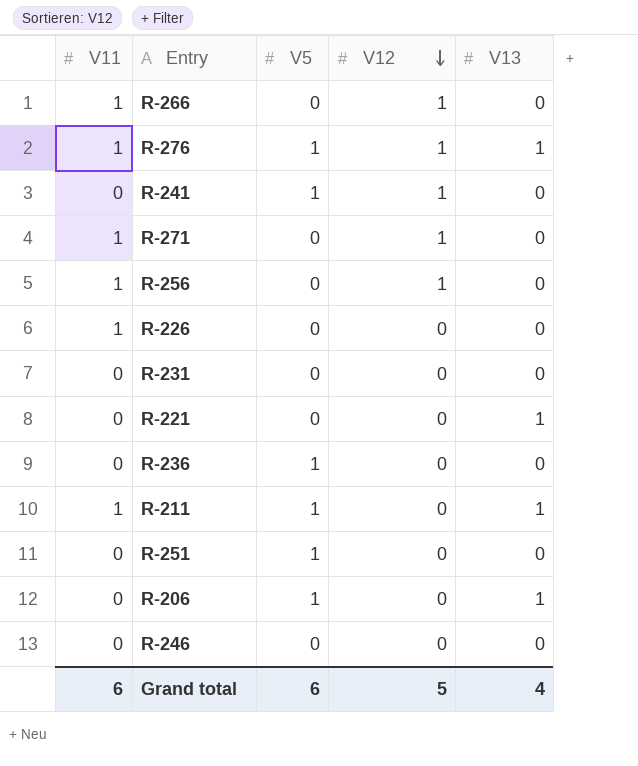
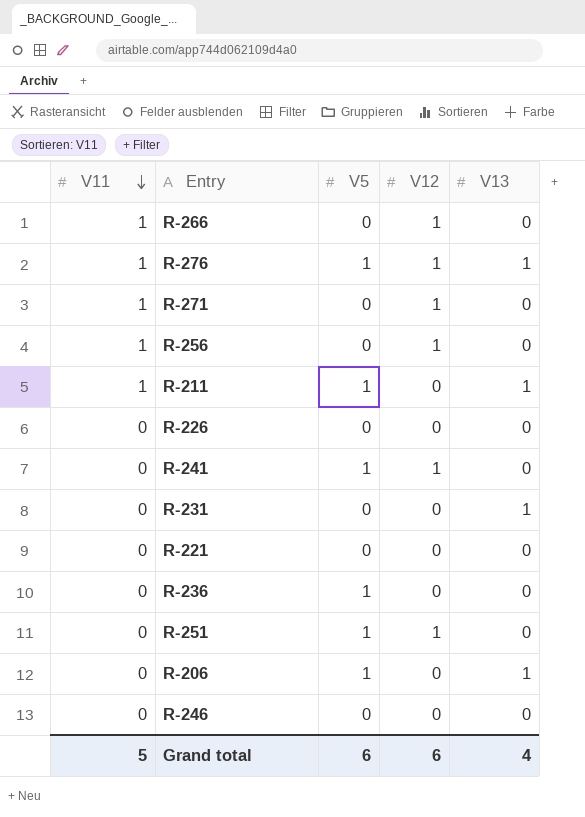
row order: V12 descending -> V11 descending
R-226 | V11: 1 -> 0
R-231 | V13: 0 -> 1
R-221 | V13: 1 -> 0
R-251 | V12: 0 -> 1
Grand total | V11: 6 -> 5
Grand total | V12: 5 -> 6

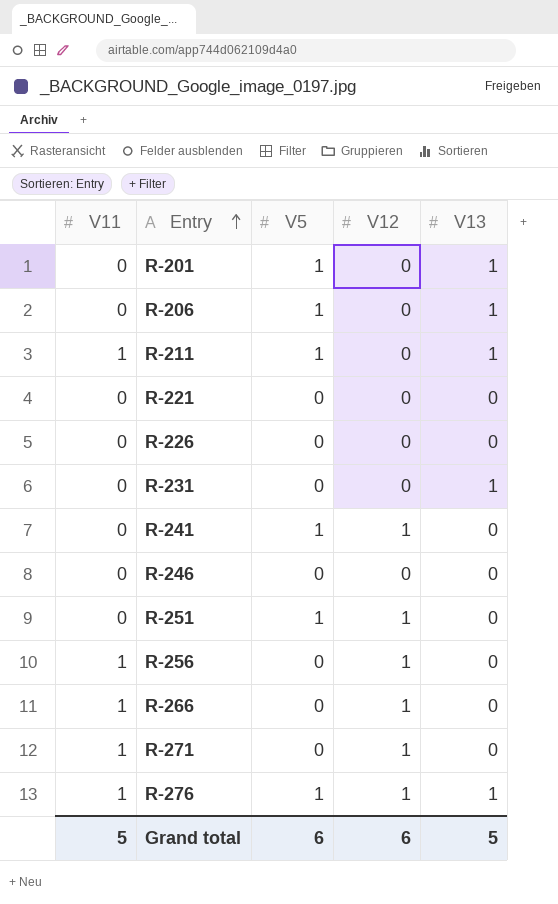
row order: V11 descending -> Entry ascending
row R-236: 0 | 1 | 0 | 0 -> none
row R-201: none -> 0 | 1 | 0 | 1
Grand total | V13: 4 -> 5

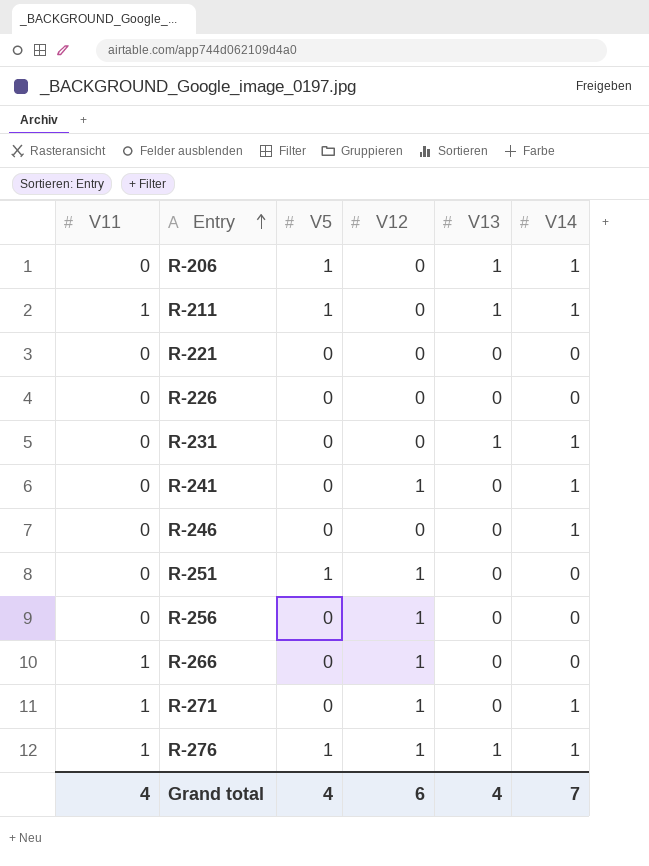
column V14 | position: none -> 6
row R-201: 0 | 1 | 0 | 1 -> none
R-241 | V5: 1 -> 0
R-256 | V11: 1 -> 0
Grand total | V11: 5 -> 4
Grand total | V5: 6 -> 4
Grand total | V13: 5 -> 4

